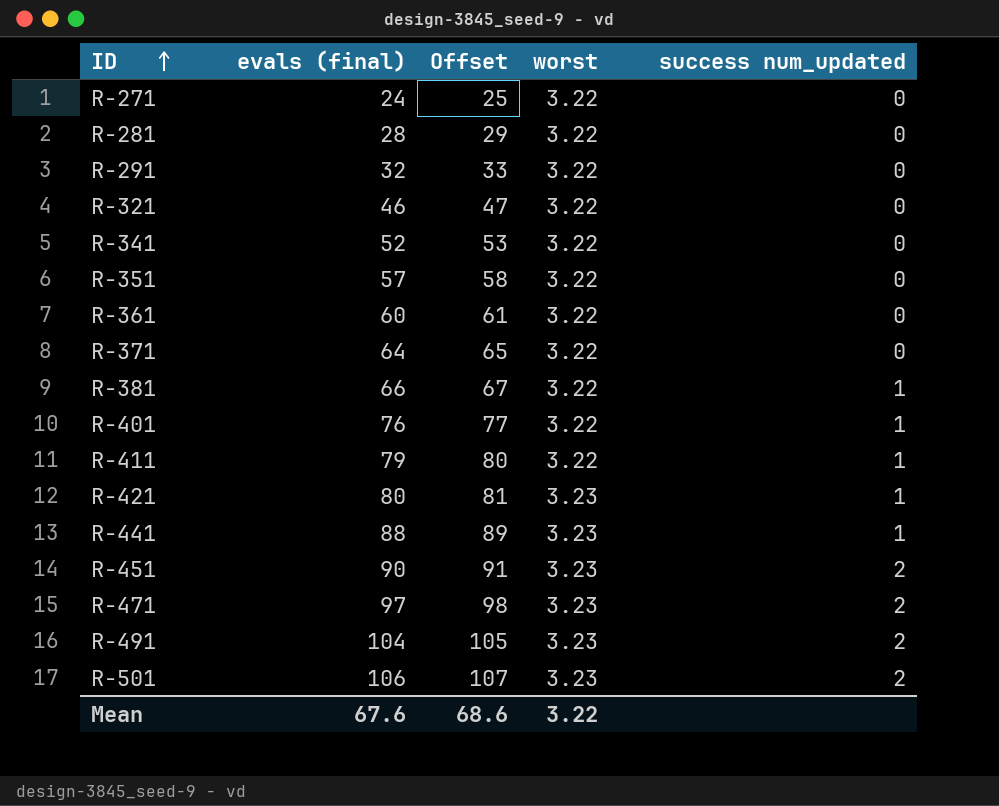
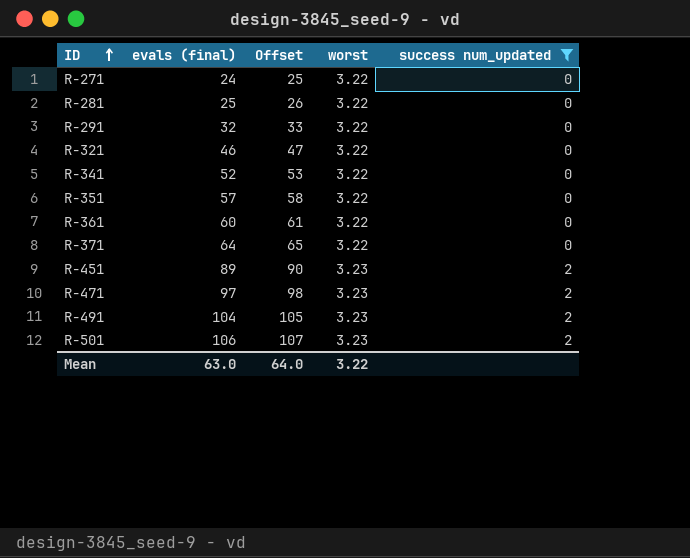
filter: none -> success num_updated != 1
R-281 | evals (final): 28 -> 25
R-281 | Offset: 29 -> 26
R-451 | evals (final): 90 -> 89
R-451 | Offset: 91 -> 90
Mean | evals (final): 67.6 -> 63.0
Mean | Offset: 68.6 -> 64.0

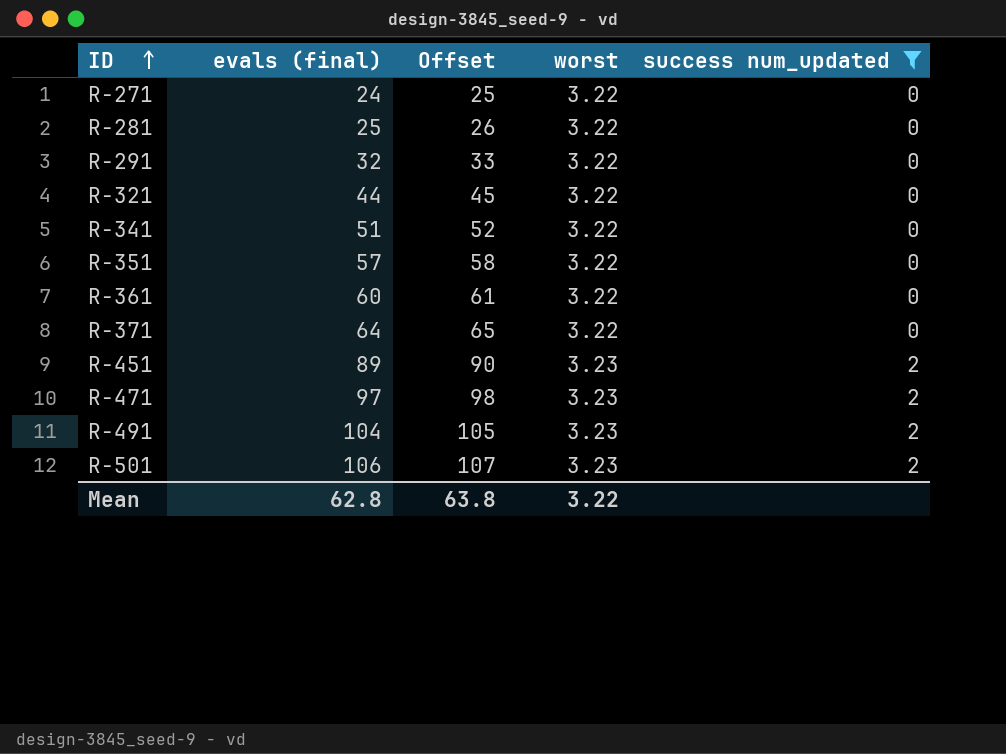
R-321 | evals (final): 46 -> 44
R-321 | Offset: 47 -> 45
R-341 | evals (final): 52 -> 51
R-341 | Offset: 53 -> 52
Mean | evals (final): 63.0 -> 62.8
Mean | Offset: 64.0 -> 63.8

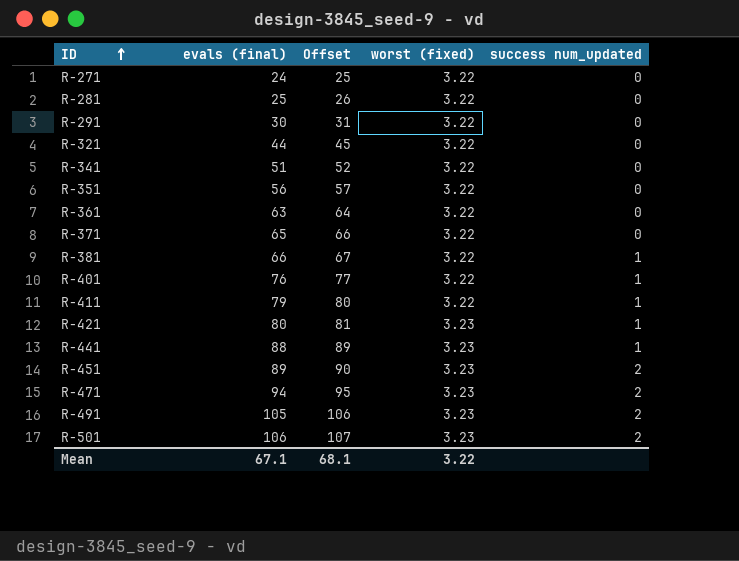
filter: success num_updated != 1 -> none
column name: worst -> worst (fixed)
R-291 | evals (final): 32 -> 30
R-291 | Offset: 33 -> 31
R-351 | evals (final): 57 -> 56
R-351 | Offset: 58 -> 57
R-361 | evals (final): 60 -> 63
R-361 | Offset: 61 -> 64
R-371 | evals (final): 64 -> 65
R-371 | Offset: 65 -> 66
R-471 | evals (final): 97 -> 94
R-471 | Offset: 98 -> 95
R-491 | evals (final): 104 -> 105
R-491 | Offset: 105 -> 106
Mean | evals (final): 62.8 -> 67.1
Mean | Offset: 63.8 -> 68.1

